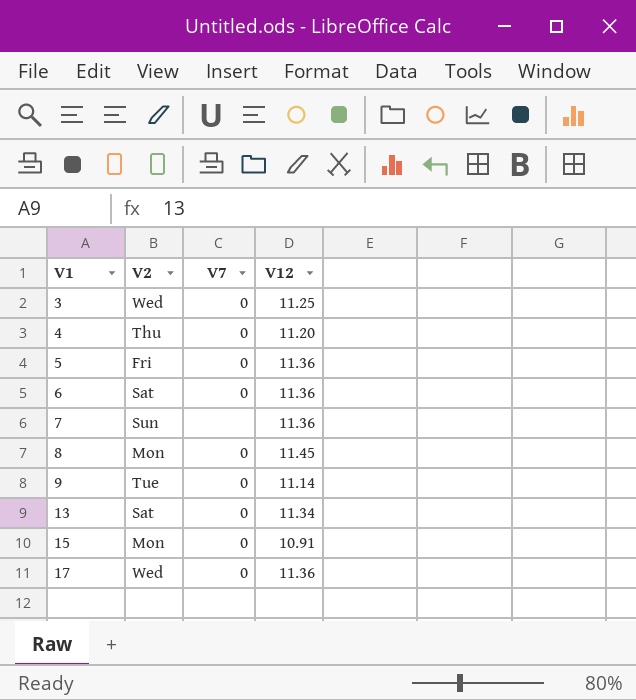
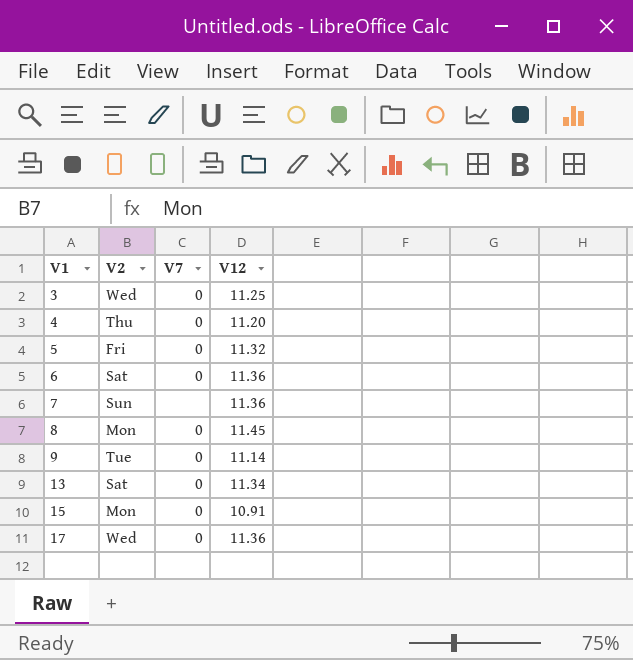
5 | V12: 11.36 -> 11.32

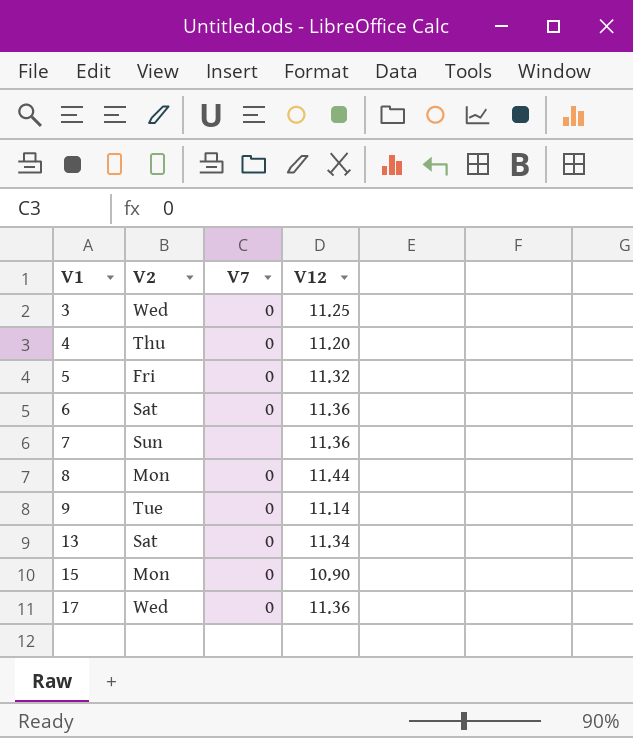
8 | V12: 11.45 -> 11.44
15 | V12: 10.91 -> 10.90

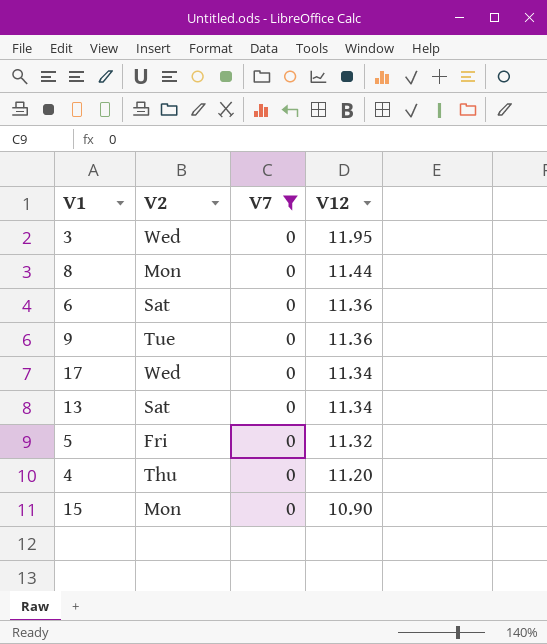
filter: none -> V7 = 0
row order: V1 ascending -> V12 descending
3 | V12: 11.25 -> 11.95
9 | V12: 11.14 -> 11.36
17 | V12: 11.36 -> 11.34

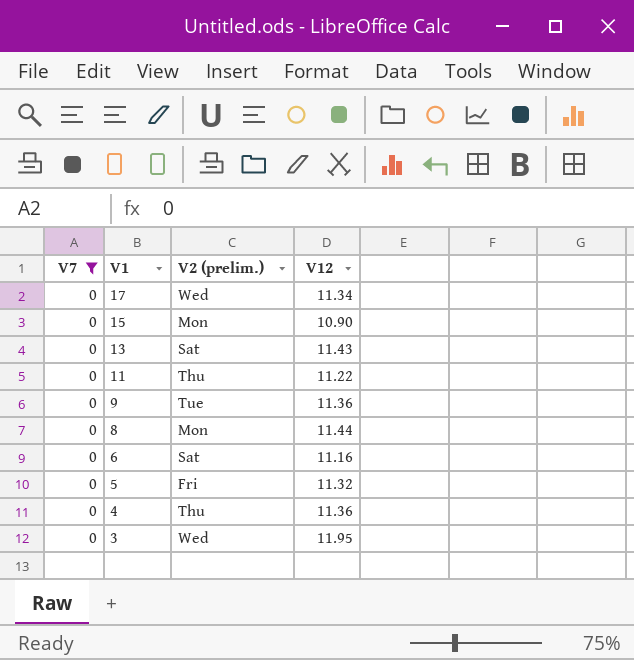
row order: V12 descending -> V1 descending
column V7 | position: 3 -> 1
column name: V2 -> V2 (prelim.)
13 | V12: 11.34 -> 11.43
row 11: none -> 0 | Thu | 11.22
6 | V12: 11.36 -> 11.16
4 | V12: 11.20 -> 11.36

